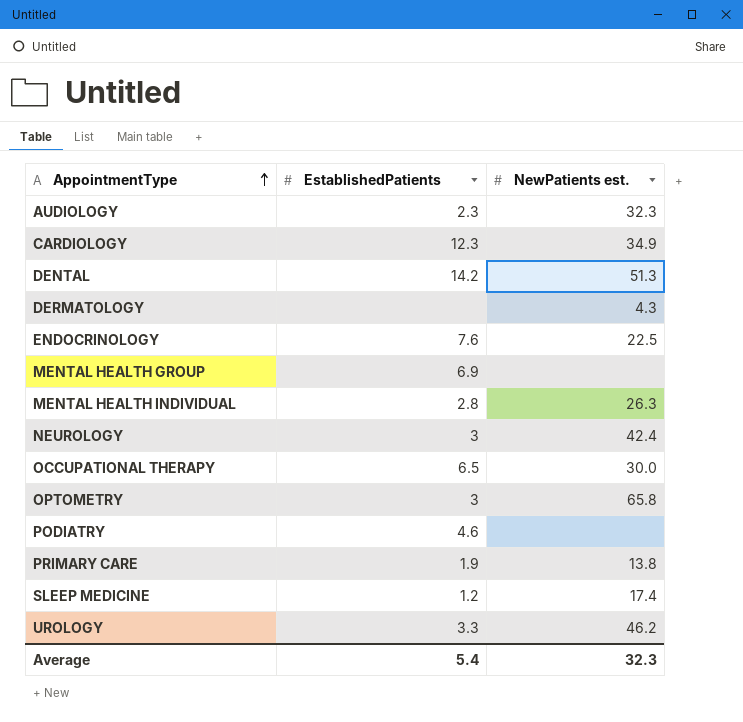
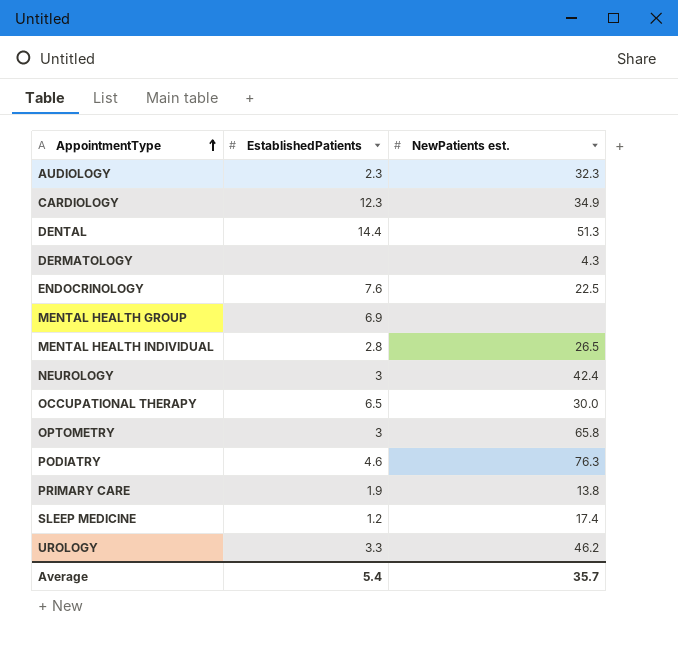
DENTAL | EstablishedPatients: 14.2 -> 14.4
MENTAL HEALTH INDIVIDUAL | NewPatients est.: 26.3 -> 26.5
PODIATRY | NewPatients est.: none -> 76.3
Average | NewPatients est.: 32.3 -> 35.7

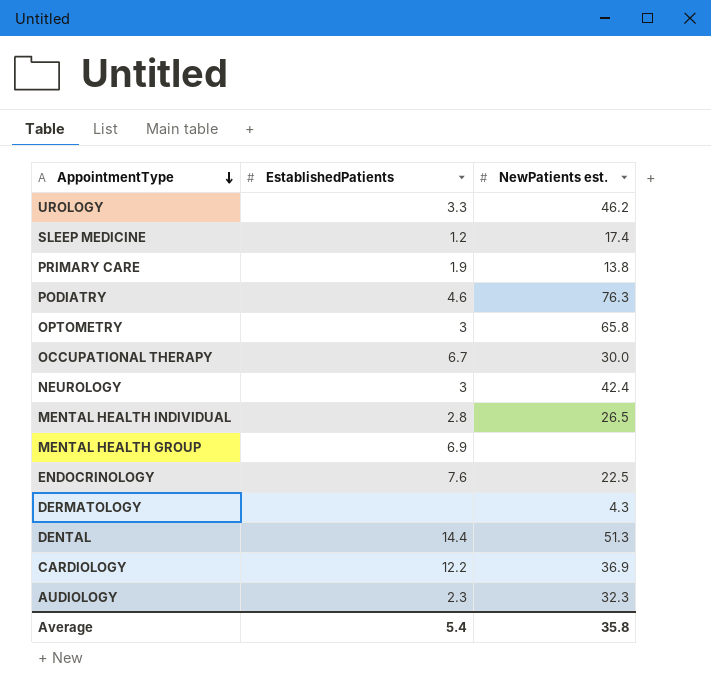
row order: AppointmentType ascending -> AppointmentType descending
OCCUPATIONAL THERAPY | EstablishedPatients: 6.5 -> 6.7
CARDIOLOGY | EstablishedPatients: 12.3 -> 12.2
CARDIOLOGY | NewPatients est.: 34.9 -> 36.9
Average | NewPatients est.: 35.7 -> 35.8

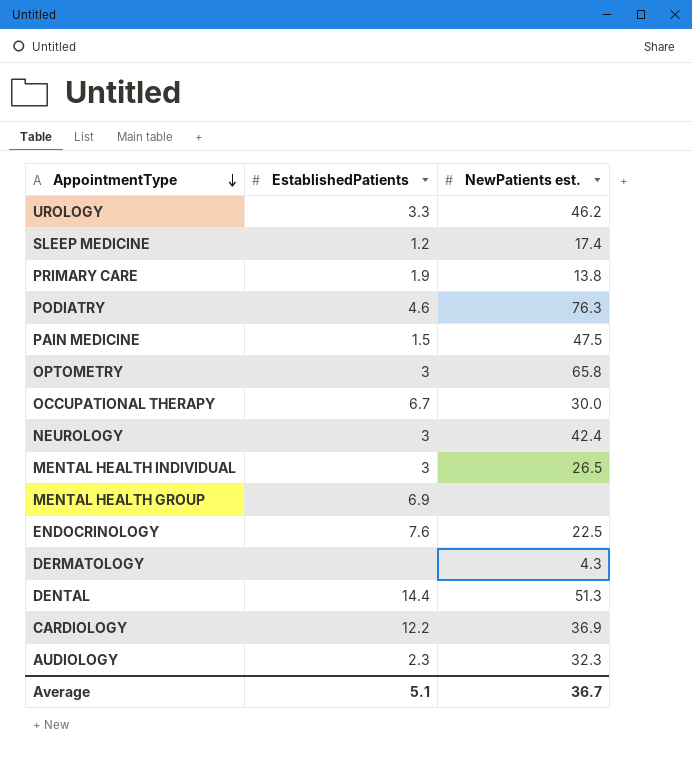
row PAIN MEDICINE: none -> 1.5 | 47.5
MENTAL HEALTH INDIVIDUAL | EstablishedPatients: 2.8 -> 3
Average | EstablishedPatients: 5.4 -> 5.1
Average | NewPatients est.: 35.8 -> 36.7

